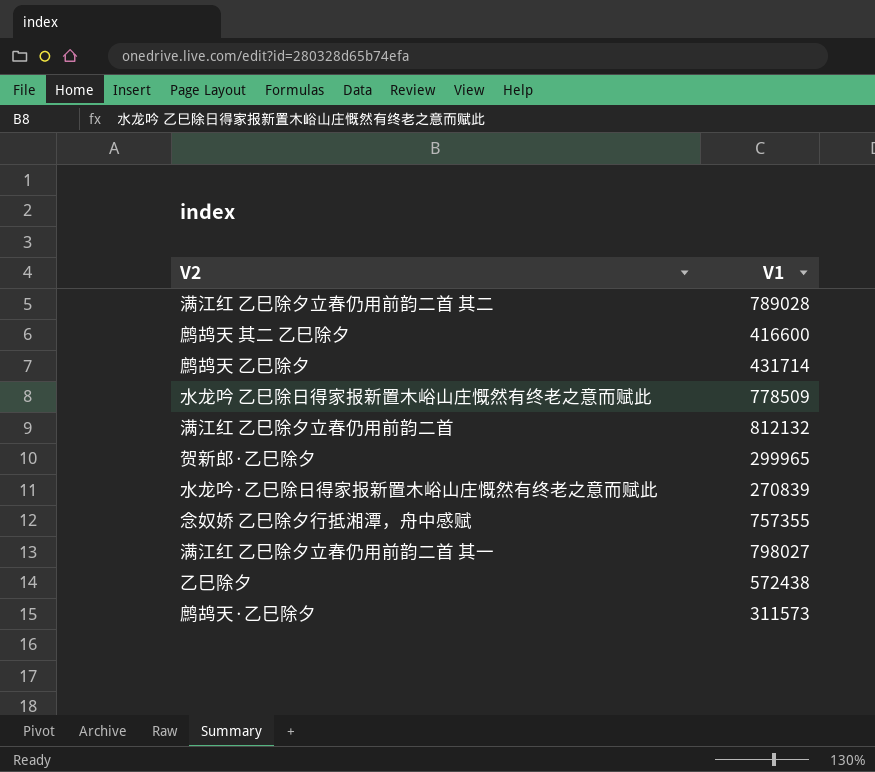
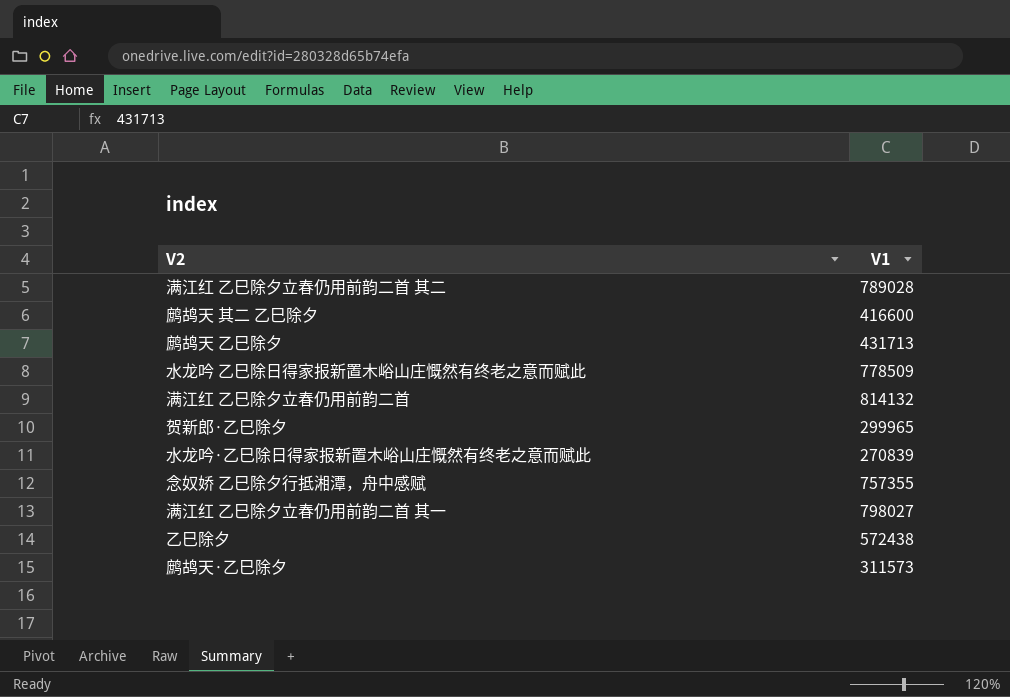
鹧鸪天 乙巳除夕 | V1: 431714 -> 431713
满江红 乙巳除夕立春仍用前韵二首 | V1: 812132 -> 814132

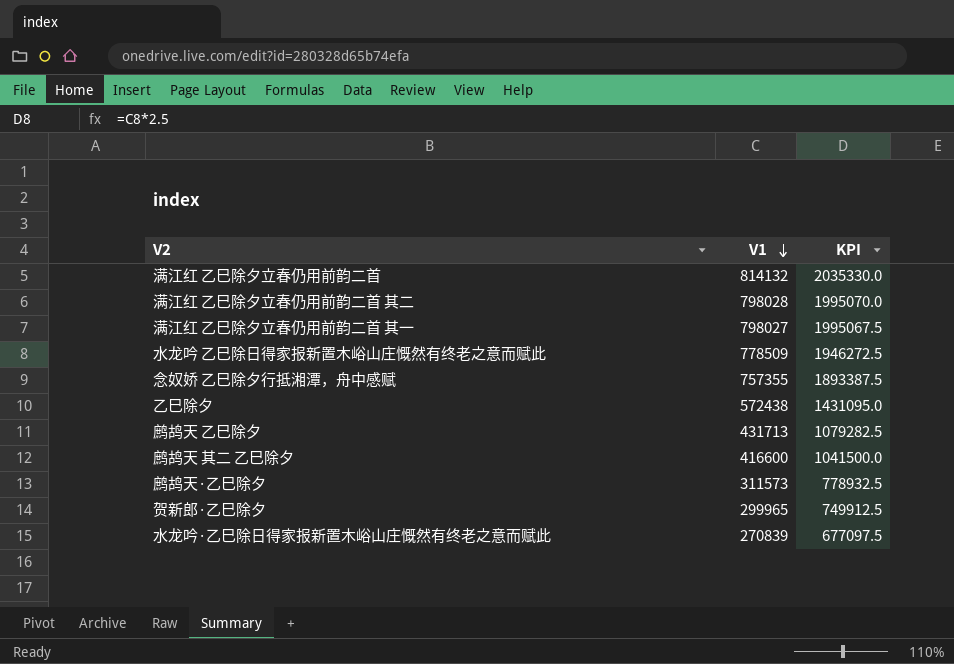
row order: none -> V1 descending
column KPI | formula: none -> [V1] * 2.5
满江红 乙巳除夕立春仍用前韵二首 其二 | V1: 789028 -> 798028

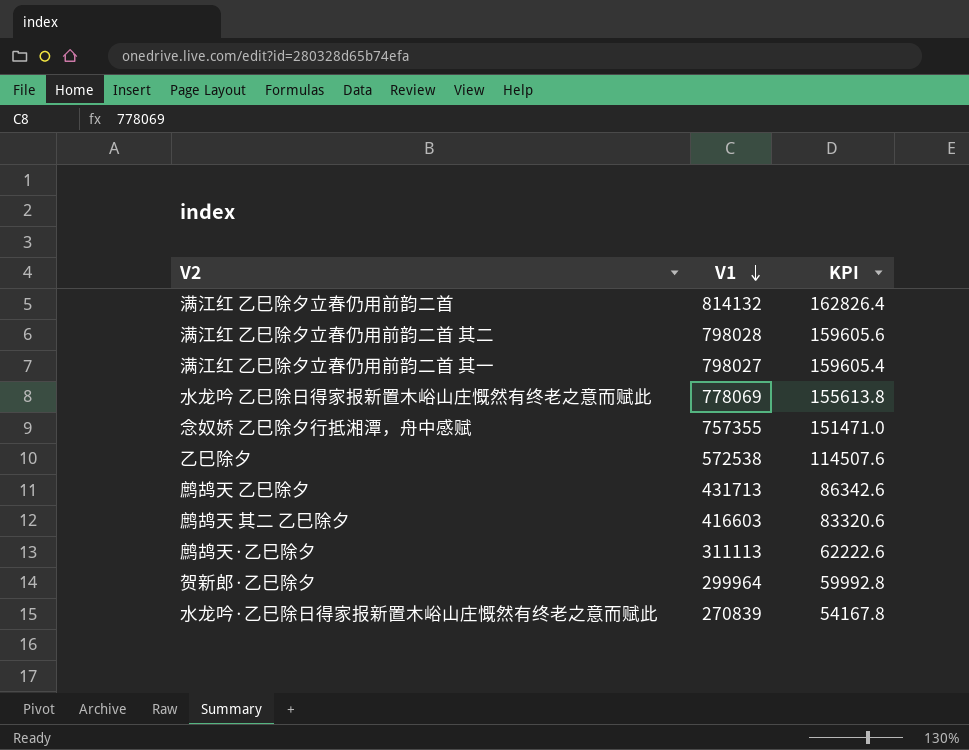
column KPI | formula: [V1] * 2.5 -> [V1] * 0.2
水龙吟 乙巳除日得家报新置木峪山庄慨然有终老之意而赋此 | V1: 778509 -> 778069
乙巳除夕 | V1: 572438 -> 572538
鹧鸪天 其二 乙巳除夕 | V1: 416600 -> 416603
鹧鸪天·乙巳除夕 | V1: 311573 -> 311113
贺新郎·乙巳除夕 | V1: 299965 -> 299964

